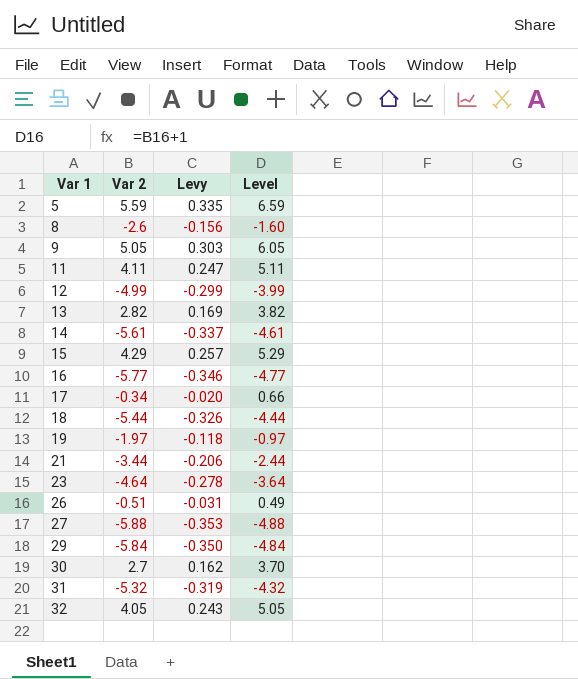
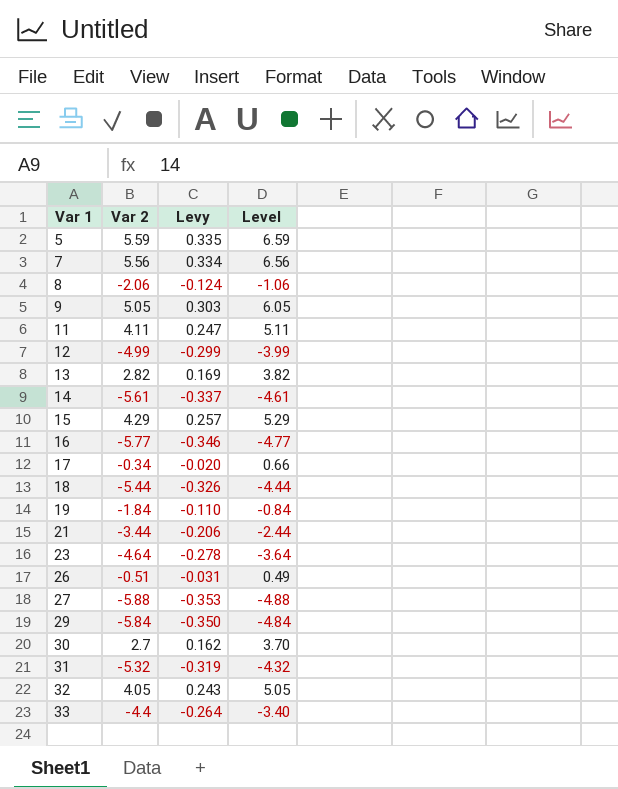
row 7: none -> 5.56 | 0.334 | 6.56
8 | Var 2: -2.6 -> -2.06
8 | Levy: -0.156 -> -0.124
8 | Level: -1.60 -> -1.06
19 | Var 2: -1.97 -> -1.84
19 | Levy: -0.118 -> -0.110
19 | Level: -0.97 -> -0.84
row 33: none -> -4.4 | -0.264 | -3.40

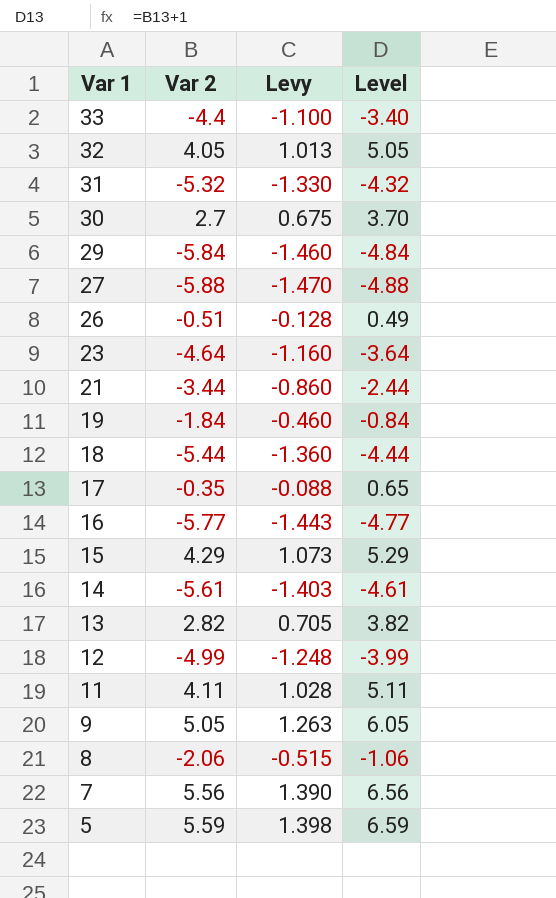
row order: Var 1 ascending -> Var 1 descending
column Levy | formula: [Var 2] * 0.06 -> [Var 2] * 0.25
17 | Var 2: -0.34 -> -0.35
17 | Level: 0.66 -> 0.65

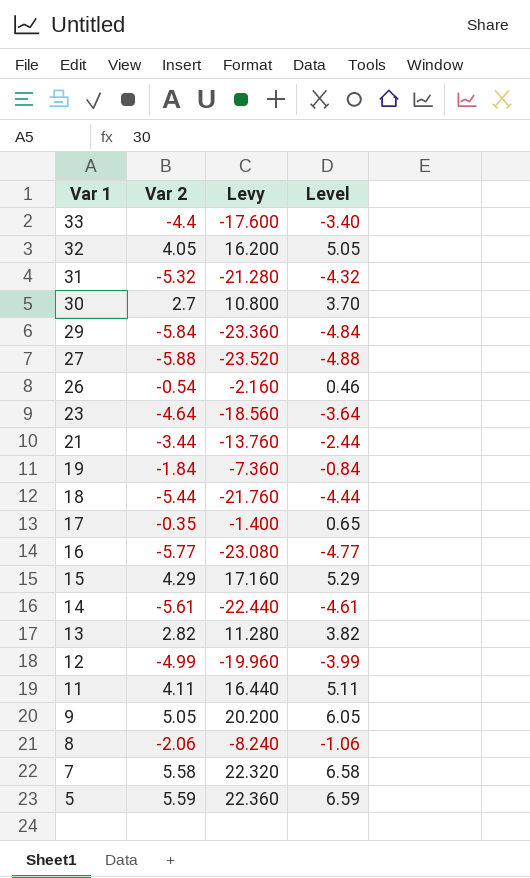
column Levy | formula: [Var 2] * 0.25 -> [Var 2] * 4
26 | Var 2: -0.51 -> -0.54
26 | Level: 0.49 -> 0.46
7 | Var 2: 5.56 -> 5.58
7 | Level: 6.56 -> 6.58

